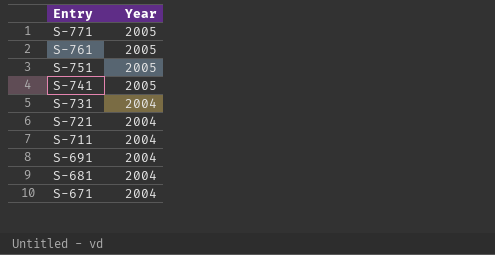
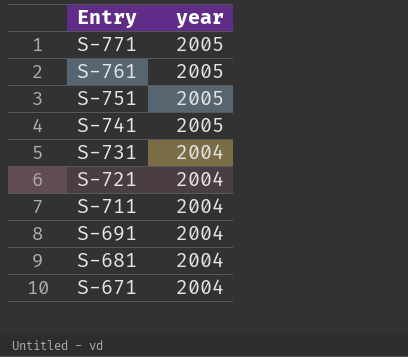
column name: Year -> year

